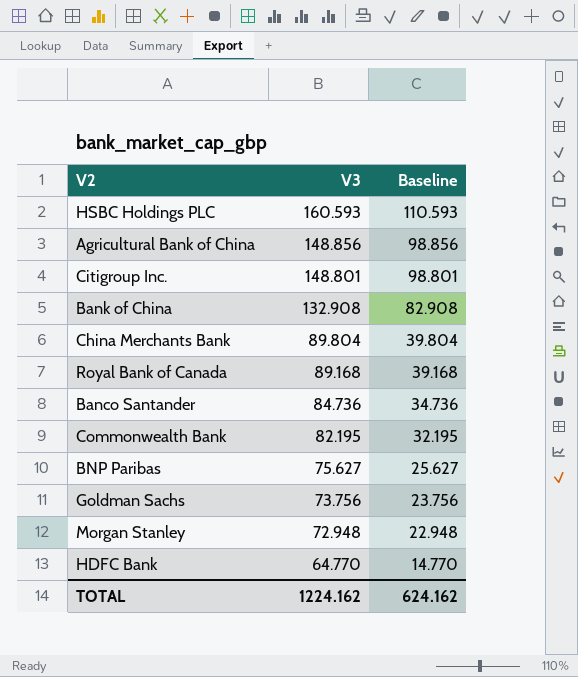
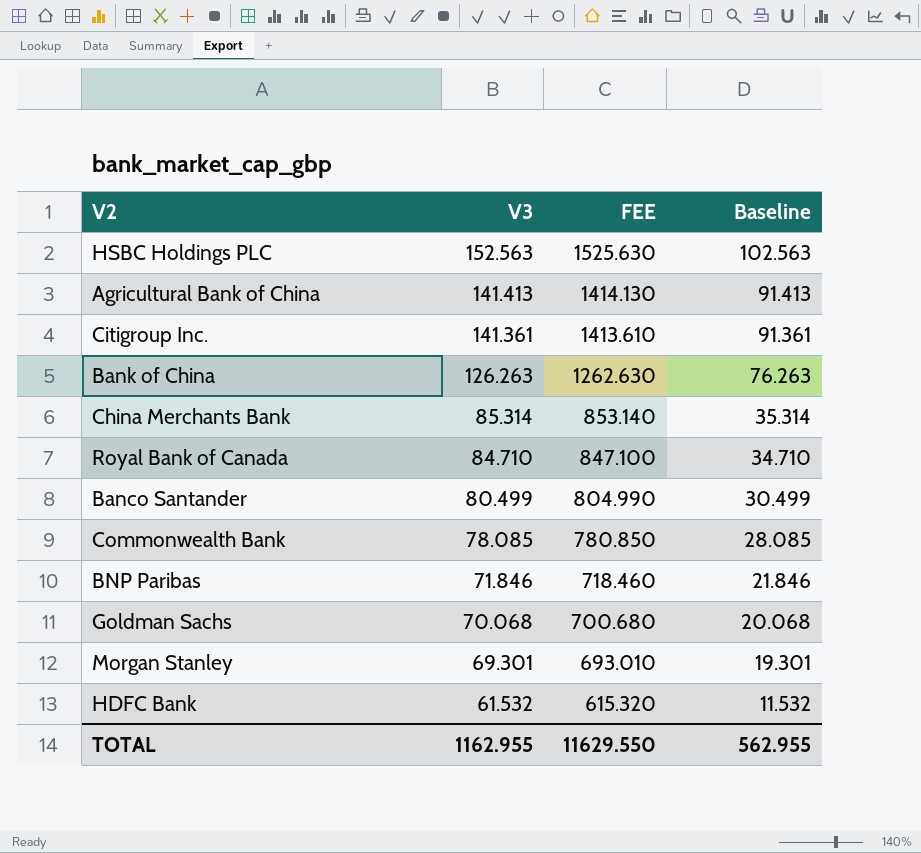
column FEE | formula: none -> [V3] * 10
HSBC Holdings PLC | V3: 160.593 -> 152.563
HSBC Holdings PLC | Baseline: 110.593 -> 102.563
Agricultural Bank of China | V3: 148.856 -> 141.413
Agricultural Bank of China | Baseline: 98.856 -> 91.413
Citigroup Inc. | V3: 148.801 -> 141.361
Citigroup Inc. | Baseline: 98.801 -> 91.361
Bank of China | V3: 132.908 -> 126.263
Bank of China | Baseline: 82.908 -> 76.263
China Merchants Bank | V3: 89.804 -> 85.314
China Merchants Bank | Baseline: 39.804 -> 35.314
Royal Bank of Canada | V3: 89.168 -> 84.710
Royal Bank of Canada | Baseline: 39.168 -> 34.710
Banco Santander | V3: 84.736 -> 80.499
Banco Santander | Baseline: 34.736 -> 30.499
Commonwealth Bank | V3: 82.195 -> 78.085
Commonwealth Bank | Baseline: 32.195 -> 28.085
BNP Paribas | V3: 75.627 -> 71.846
BNP Paribas | Baseline: 25.627 -> 21.846
Goldman Sachs | V3: 73.756 -> 70.068
Goldman Sachs | Baseline: 23.756 -> 20.068
Morgan Stanley | V3: 72.948 -> 69.301
Morgan Stanley | Baseline: 22.948 -> 19.301
HDFC Bank | V3: 64.770 -> 61.532
HDFC Bank | Baseline: 14.770 -> 11.532
TOTAL | V3: 1224.162 -> 1162.955
TOTAL | Baseline: 624.162 -> 562.955

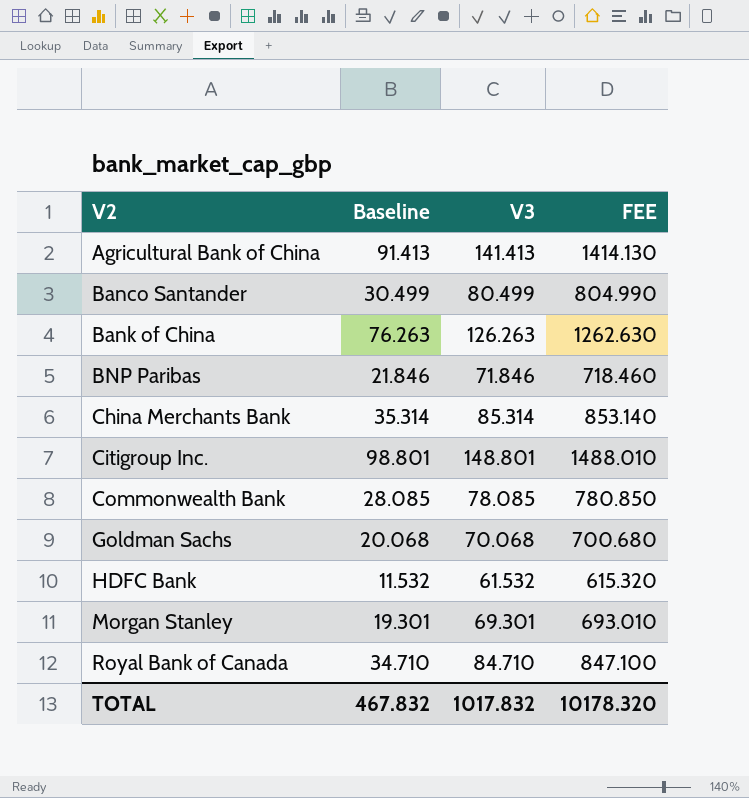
row order: V3 descending -> V2 ascending
column Baseline | position: 4 -> 2
row HSBC Holdings PLC: 152.563 | 1525.630 | 102.563 -> none
Citigroup Inc. | Baseline: 91.361 -> 98.801
Citigroup Inc. | V3: 141.361 -> 148.801
Citigroup Inc. | FEE: 1413.610 -> 1488.010
TOTAL | Baseline: 562.955 -> 467.832
TOTAL | V3: 1162.955 -> 1017.832
TOTAL | FEE: 11629.550 -> 10178.320

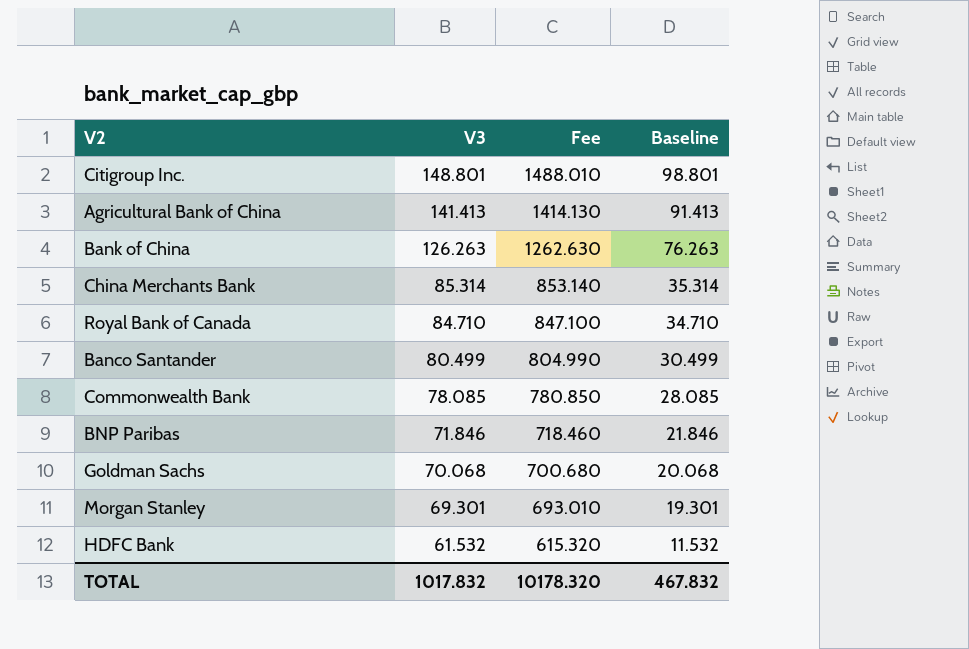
row order: V2 ascending -> V3 descending
column name: FEE -> Fee
column Baseline | position: 2 -> 4

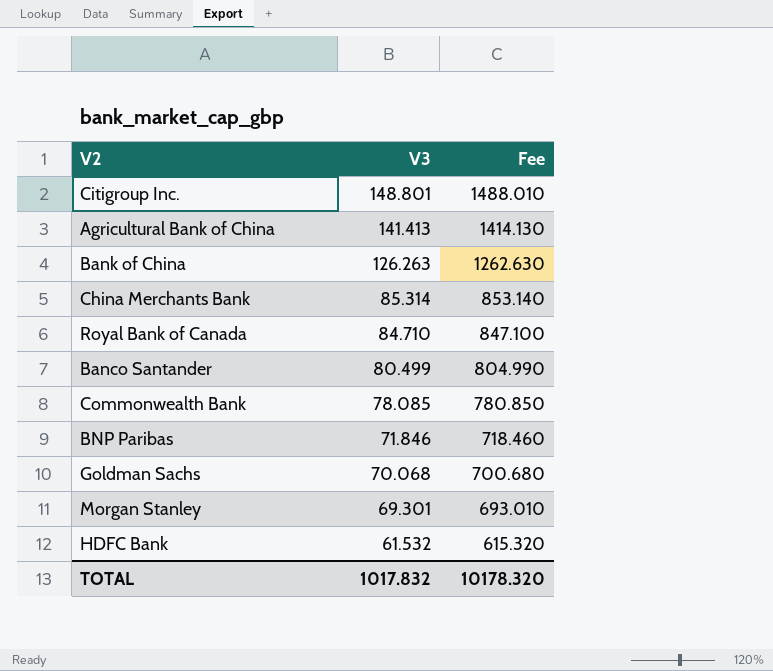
column Baseline | formula: [V3] - 50 -> none

